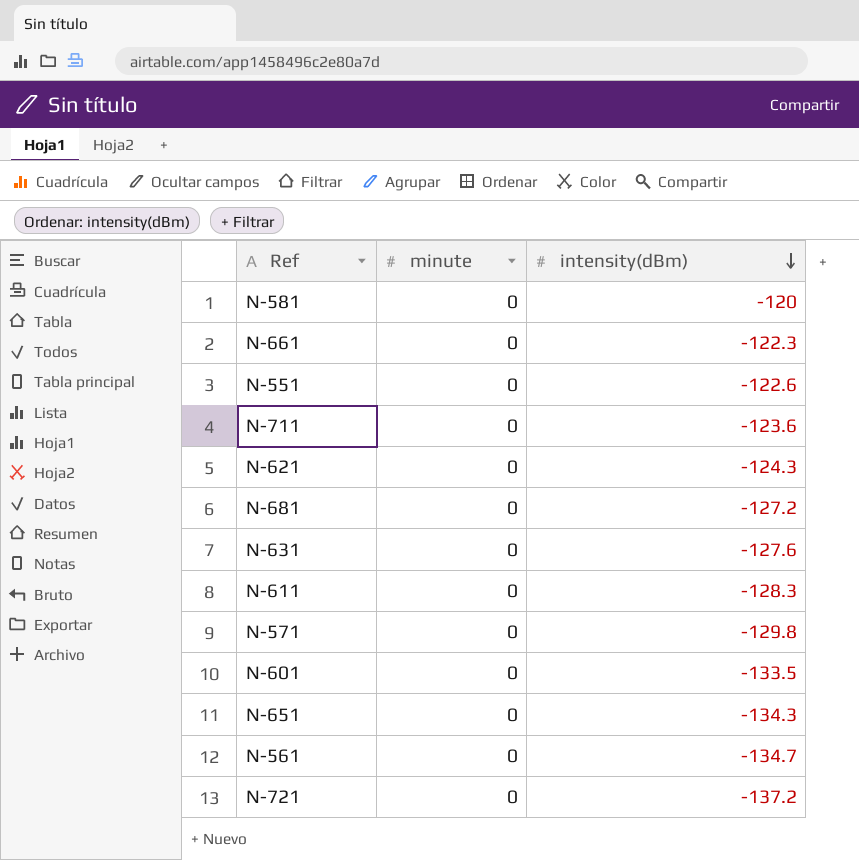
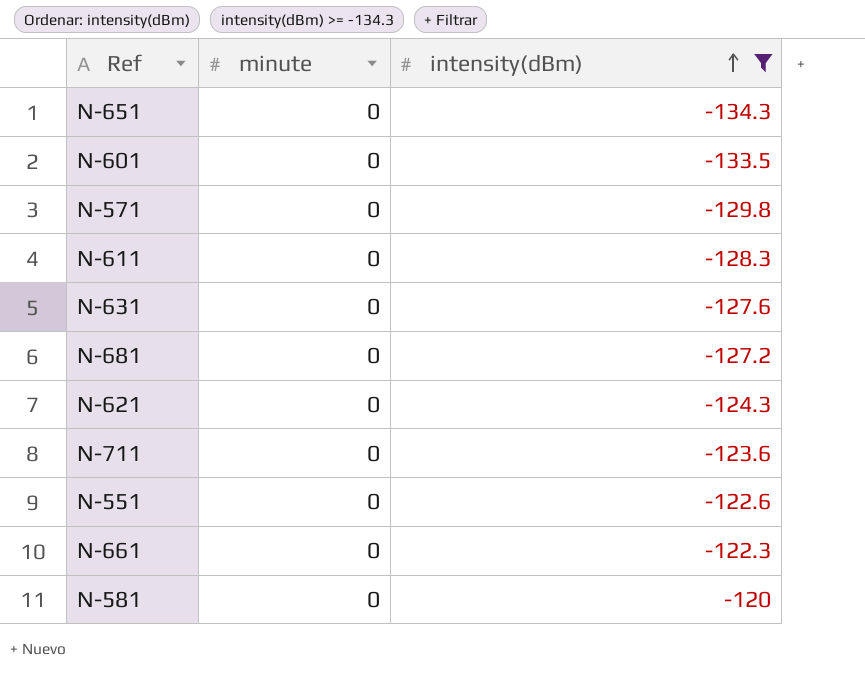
filter: none -> intensity(dBm) >= -134.3
row order: intensity(dBm) descending -> intensity(dBm) ascending

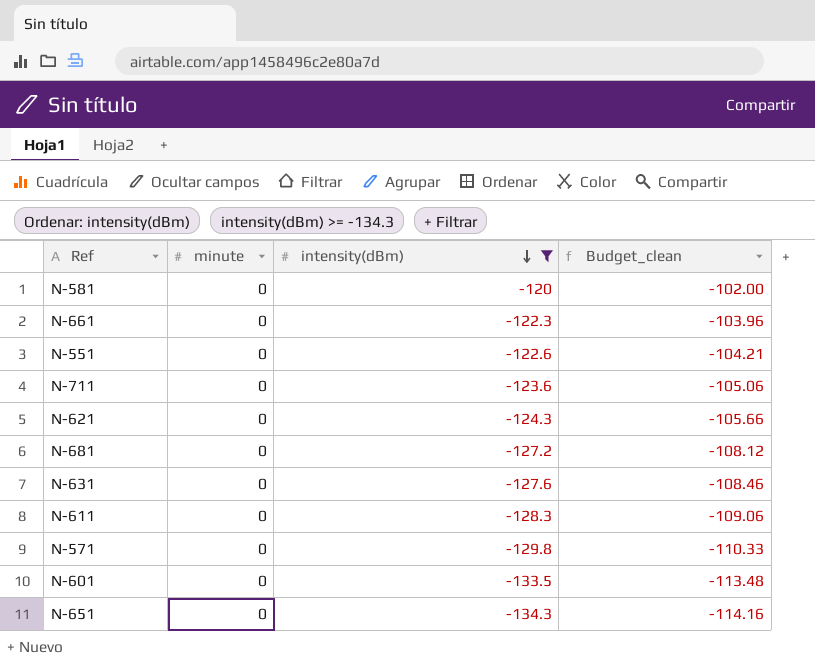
row order: intensity(dBm) ascending -> intensity(dBm) descending
column Budget_clean | formula: none -> [intensity(dBm)] * 0.85

